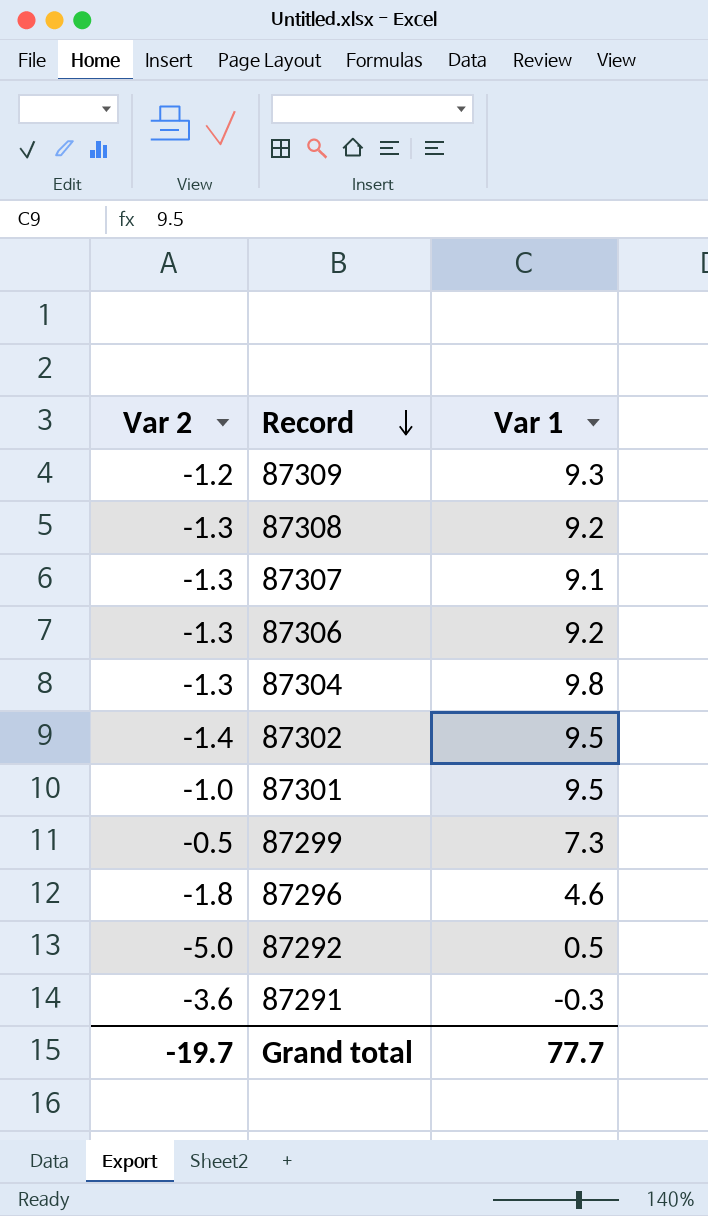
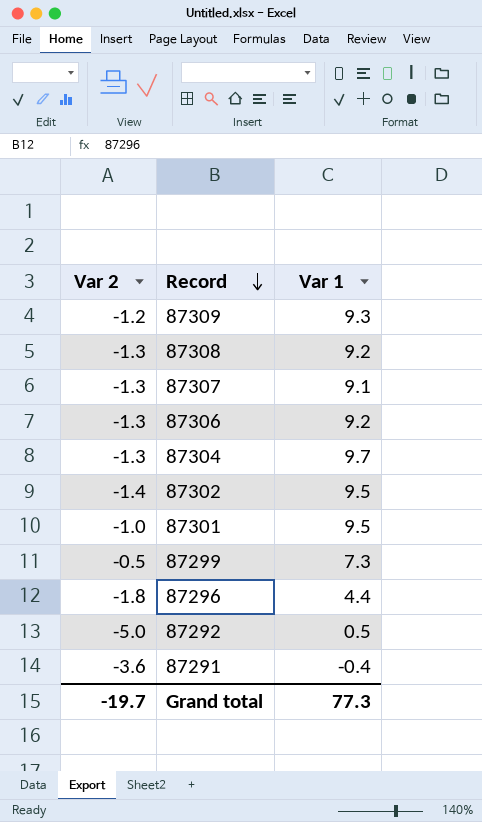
87304 | Var 1: 9.8 -> 9.7
87296 | Var 1: 4.6 -> 4.4
87291 | Var 1: -0.3 -> -0.4
Grand total | Var 1: 77.7 -> 77.3

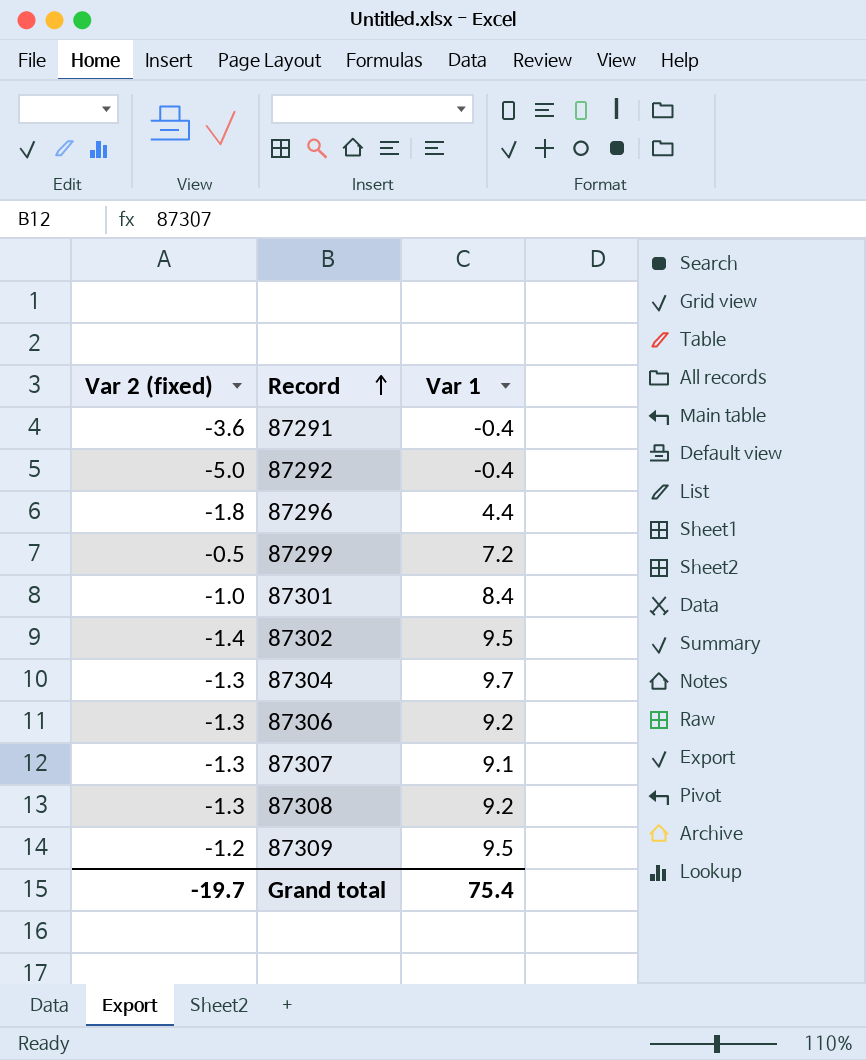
row order: Record descending -> Record ascending
column name: Var 2 -> Var 2 (fixed)
87292 | Var 1: 0.5 -> -0.4
87299 | Var 1: 7.3 -> 7.2
87301 | Var 1: 9.5 -> 8.4
87309 | Var 1: 9.3 -> 9.5
Grand total | Var 1: 77.3 -> 75.4

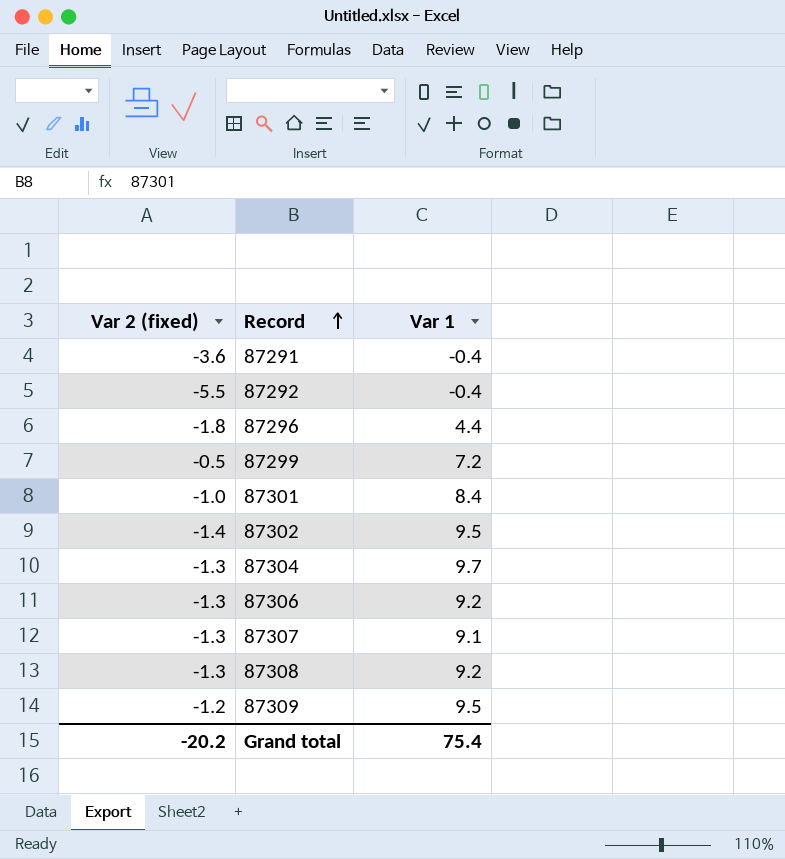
87292 | Var 2 (fixed): -5.0 -> -5.5
Grand total | Var 2 (fixed): -19.7 -> -20.2

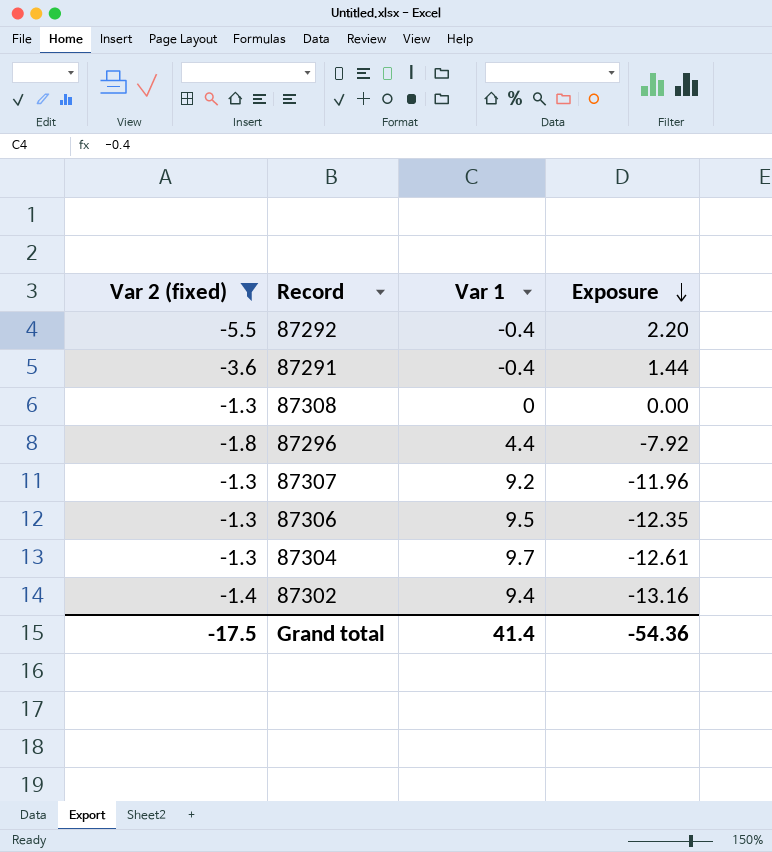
filter: none -> Var 2 (fixed) <= -1.3
row order: Record ascending -> Exposure descending
column Exposure | formula: none -> [Var 2 (fixed)] * [Var 1]
87308 | Var 1: 9.2 -> 0
87307 | Var 1: 9.1 -> 9.2
87306 | Var 1: 9.2 -> 9.5
87302 | Var 1: 9.5 -> 9.4
Grand total | Var 2 (fixed): -20.2 -> -17.5
Grand total | Var 1: 75.4 -> 41.4

